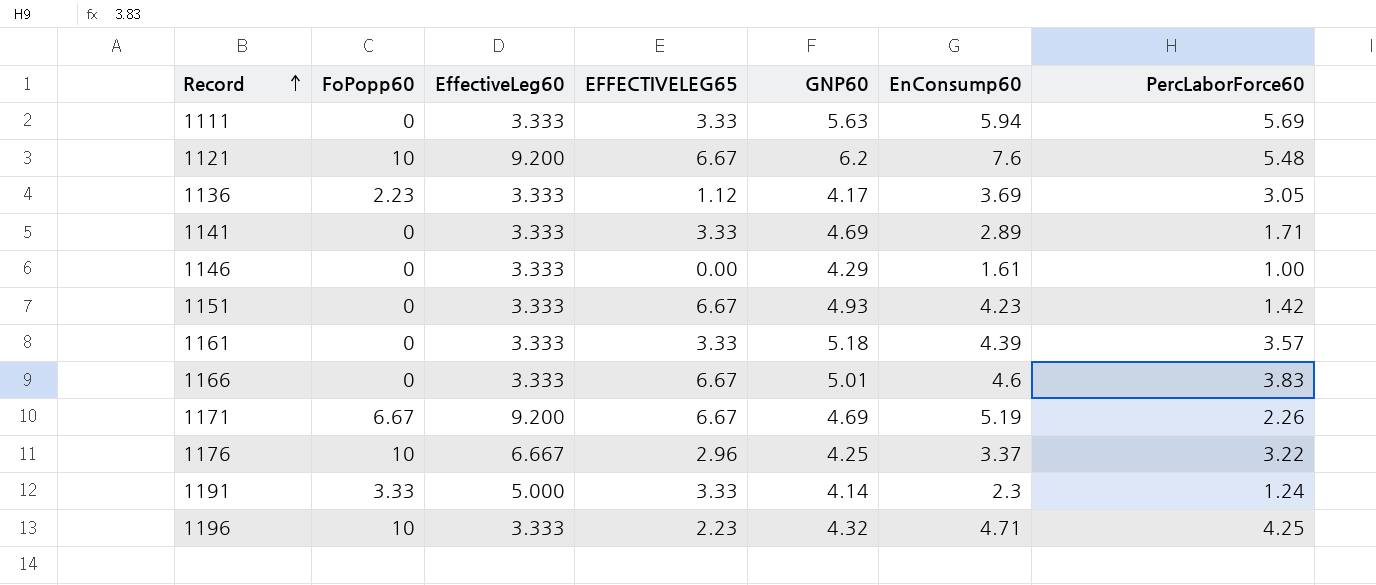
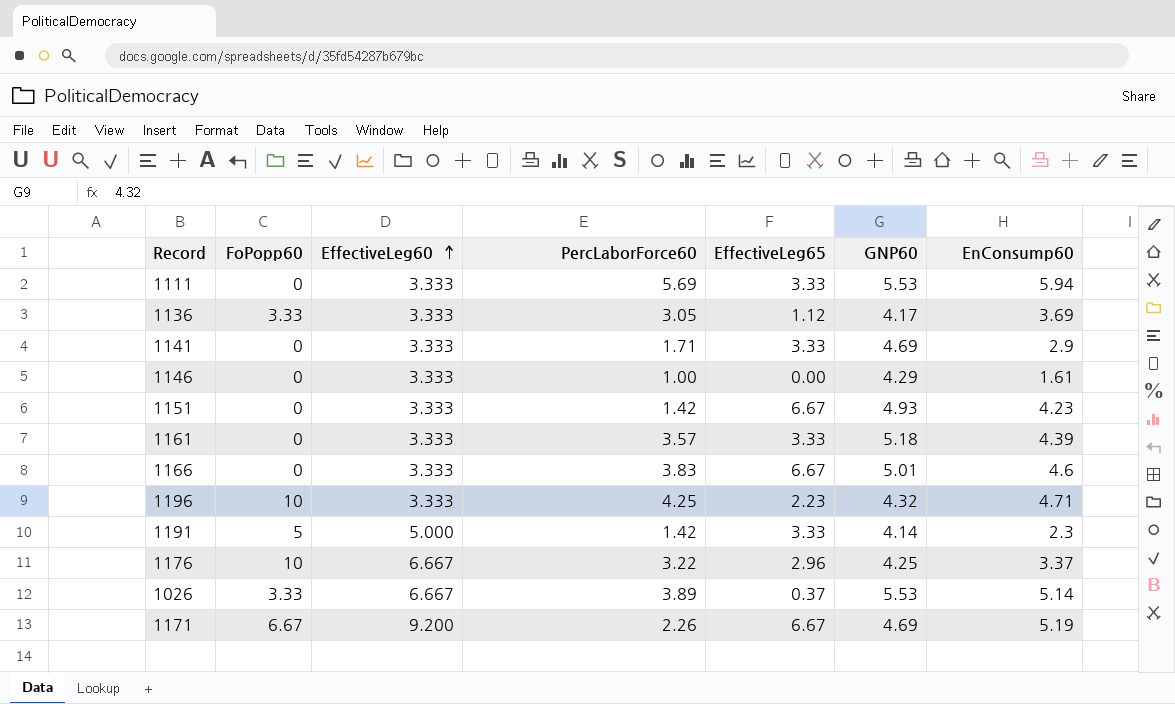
row order: Record ascending -> EffectiveLeg60 ascending
column PercLaborForce60 | position: 7 -> 4
column name: EFFECTIVELEG65 -> EffectiveLeg65
row 1121: 10 | 9.200 | 6.67 | 6.2 | 7.6 | 5.48 -> none
1111 | GNP60: 5.63 -> 5.53
1136 | FoPopp60: 2.23 -> 3.33
1141 | EnConsump60: 2.89 -> 2.9
1191 | FoPopp60: 3.33 -> 5
1191 | PercLaborForce60: 1.24 -> 1.42
row 1026: none -> 3.33 | 6.667 | 3.89 | 0.37 | 5.53 | 5.14

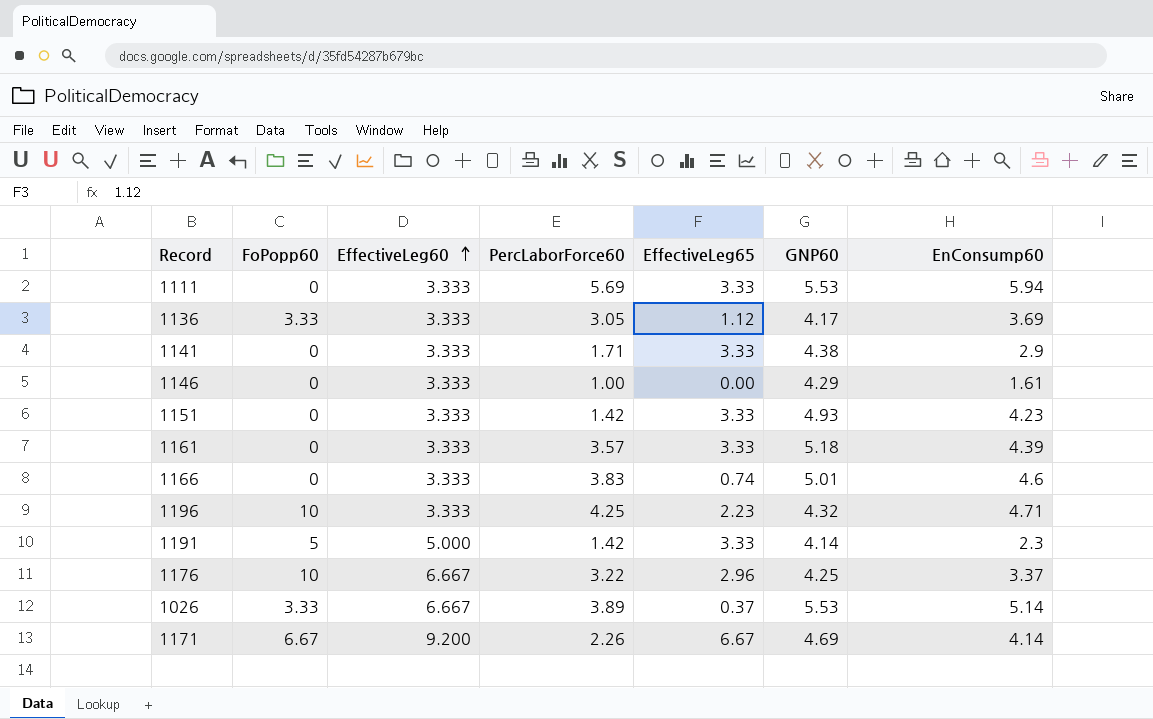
1141 | GNP60: 4.69 -> 4.38
1151 | EffectiveLeg65: 6.67 -> 3.33
1166 | EffectiveLeg65: 6.67 -> 0.74
1171 | EnConsump60: 5.19 -> 4.14

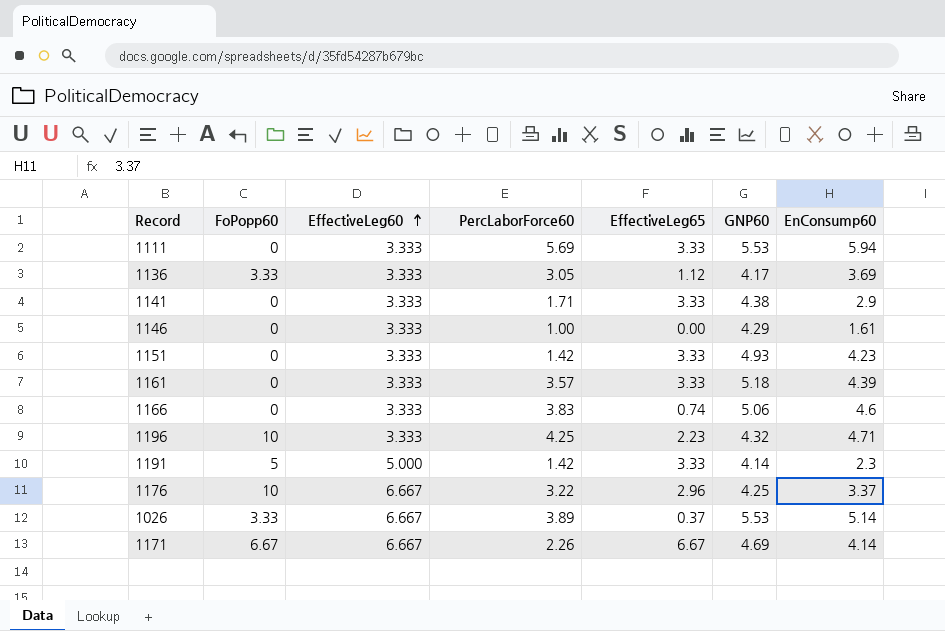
1166 | GNP60: 5.01 -> 5.06
1171 | EffectiveLeg60: 9.200 -> 6.667

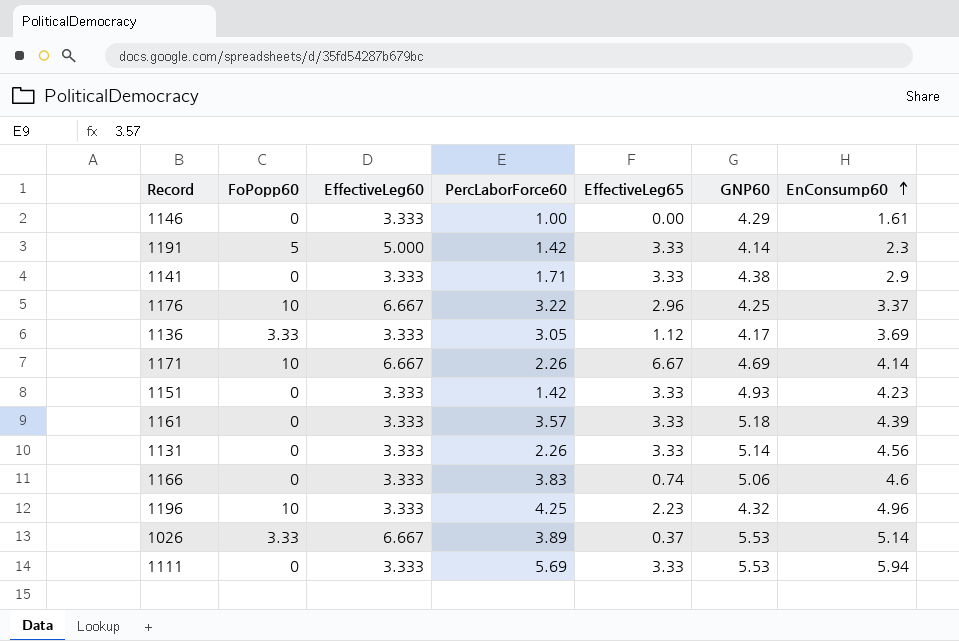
row order: EffectiveLeg60 ascending -> EnConsump60 ascending
1171 | FoPopp60: 6.67 -> 10
row 1131: none -> 0 | 3.333 | 2.26 | 3.33 | 5.14 | 4.56
1196 | EnConsump60: 4.71 -> 4.96

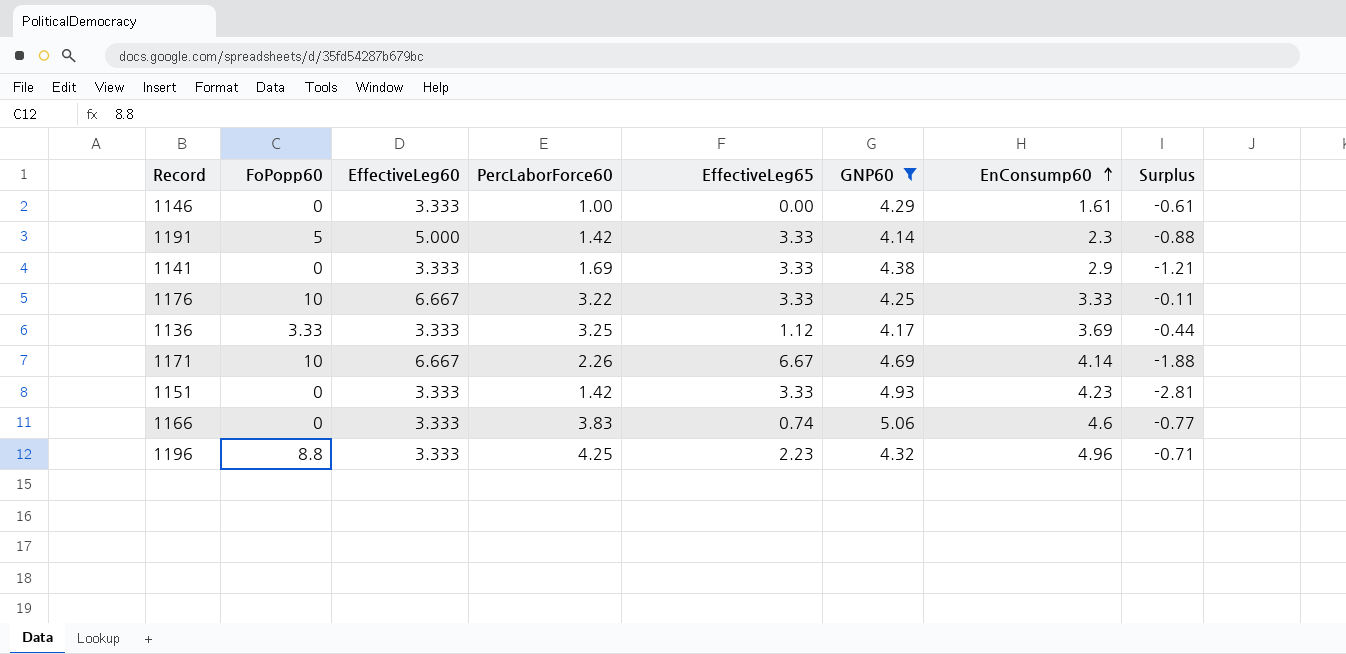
filter: none -> GNP60 <= 5.06
column Surplus | formula: none -> [PercLaborForce60] - [EnConsump60]
1141 | PercLaborForce60: 1.71 -> 1.69
1176 | EffectiveLeg65: 2.96 -> 3.33
1176 | EnConsump60: 3.37 -> 3.33
1136 | PercLaborForce60: 3.05 -> 3.25
1196 | FoPopp60: 10 -> 8.8

